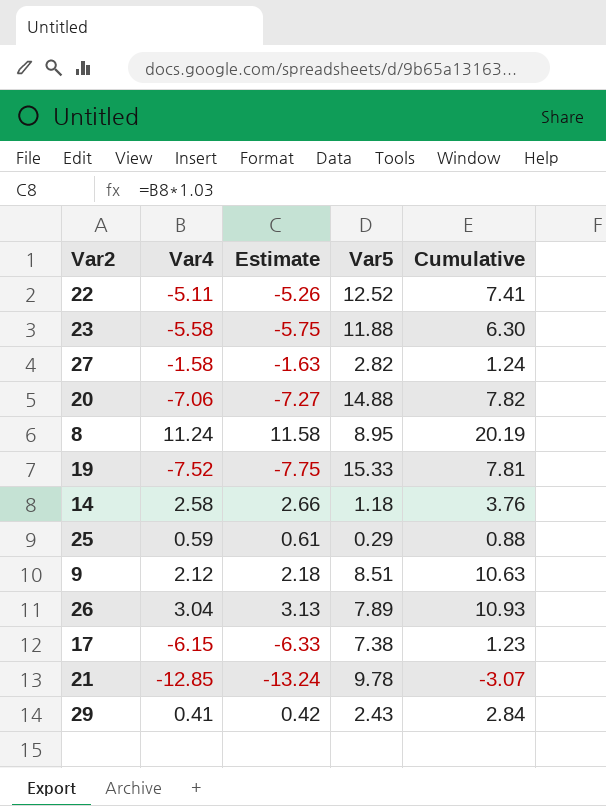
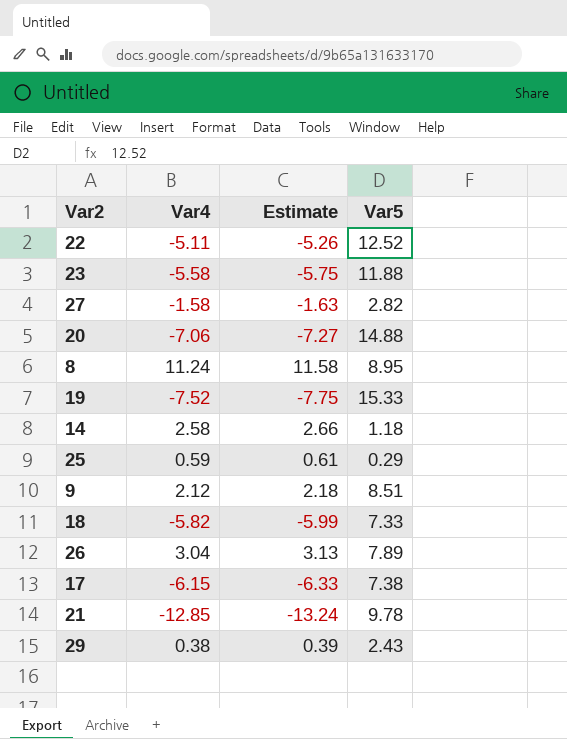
column Cumulative | formula: [Var4] + [Var5] -> none
row 18: none -> -5.82 | -5.99 | 7.33
29 | Var4: 0.41 -> 0.38
29 | Estimate: 0.42 -> 0.39

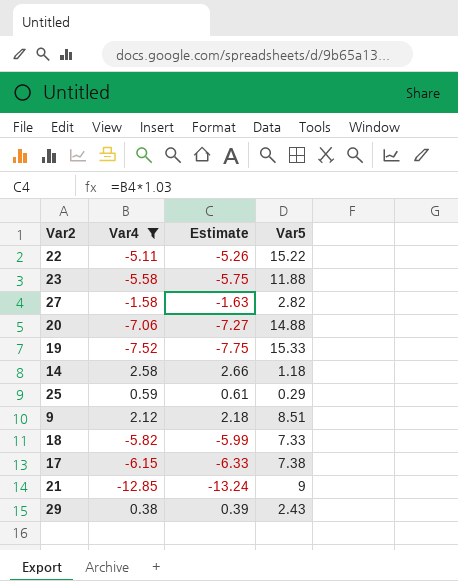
filter: none -> Var4 <= 2.58
22 | Var5: 12.52 -> 15.22
21 | Var5: 9.78 -> 9

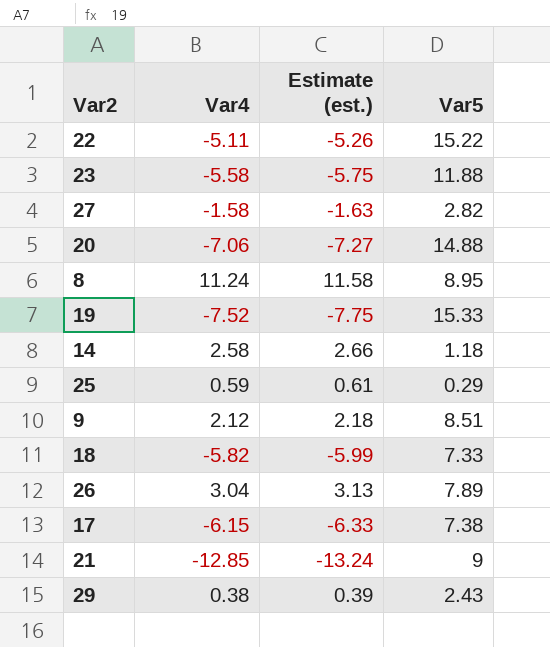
filter: Var4 <= 2.58 -> none
column name: Estimate -> Estimate (est.)

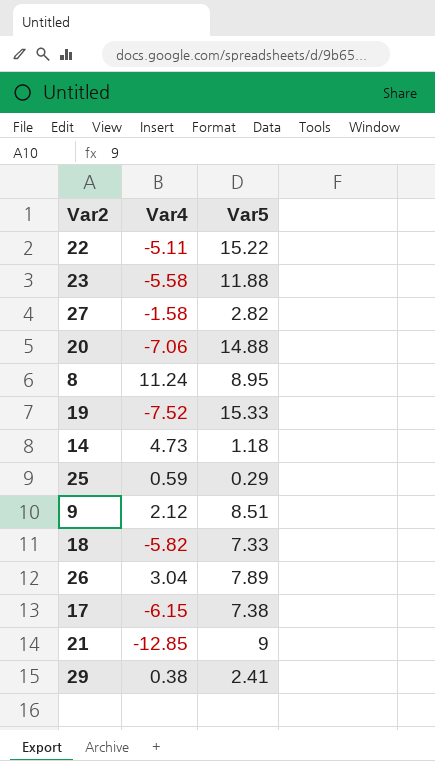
column Estimate (est.) | formula: [Var4] * 1.03 -> none
14 | Var4: 2.58 -> 4.73
29 | Var5: 2.43 -> 2.41

